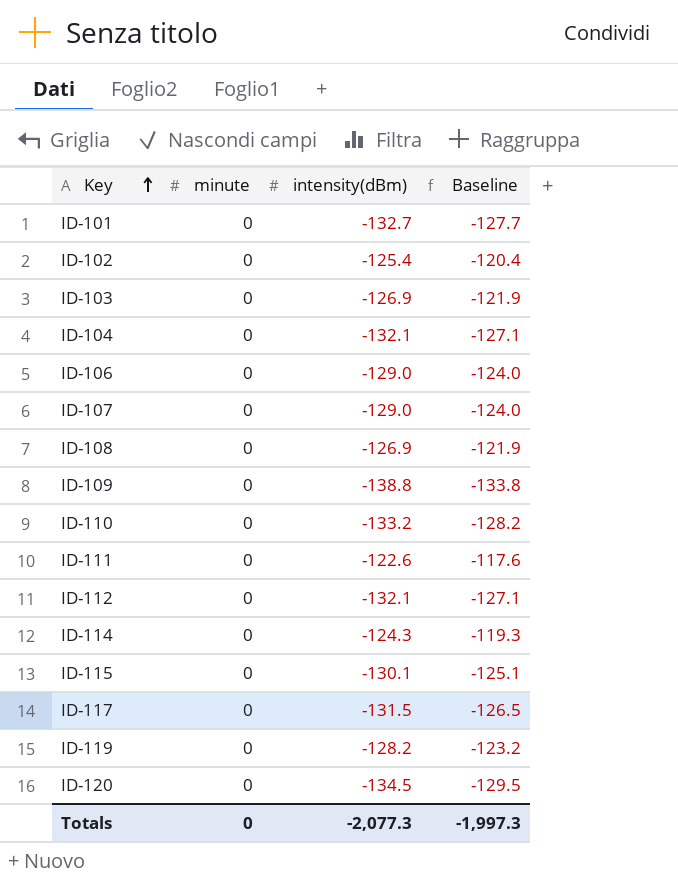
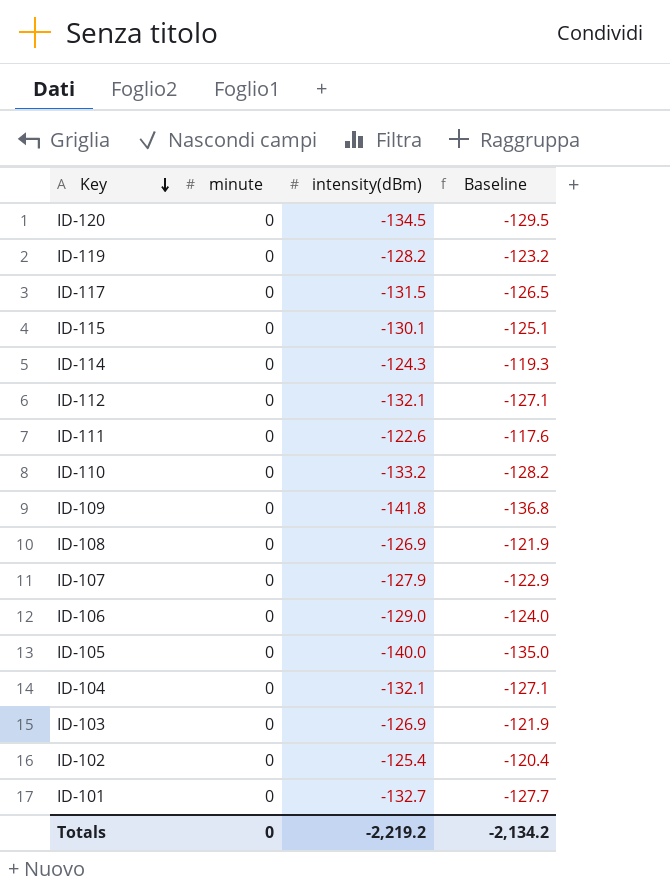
row order: Key ascending -> Key descending
ID-109 | intensity(dBm): -138.8 -> -141.8
ID-109 | Baseline: -133.8 -> -136.8
ID-107 | intensity(dBm): -129.0 -> -127.9
ID-107 | Baseline: -124.0 -> -122.9
row ID-105: none -> 0 | -140.0 | -135.0
Totals | intensity(dBm): -2,077.3 -> -2,219.2
Totals | Baseline: -1,997.3 -> -2,134.2

